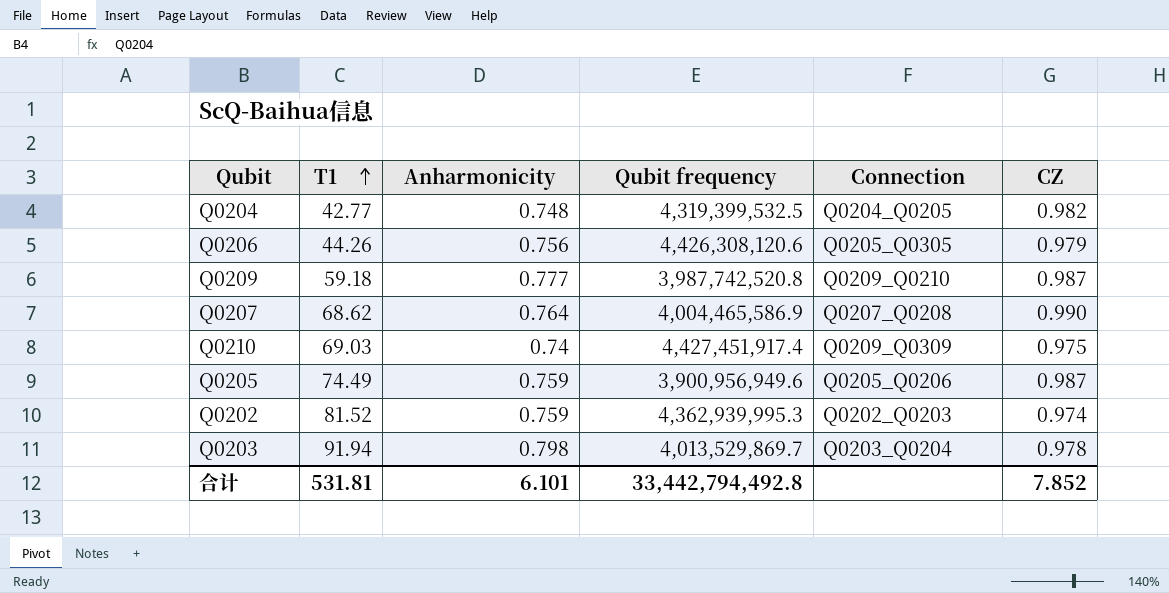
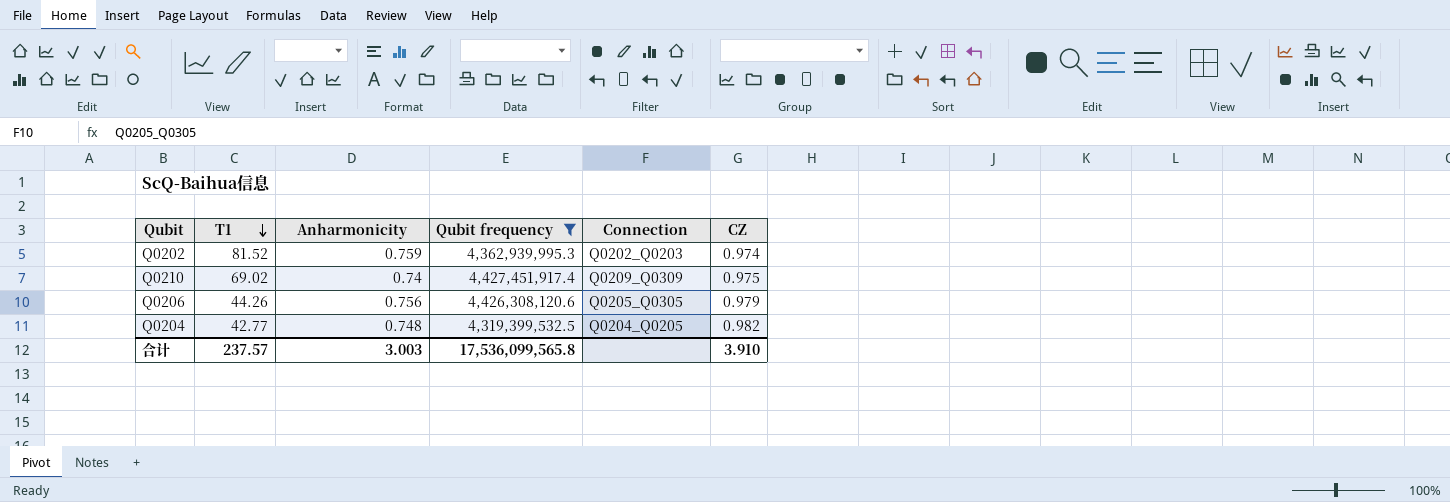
filter: none -> Qubit frequency >= 4,319,399,532.5
row order: T1 ascending -> T1 descending
Q0210 | T1: 69.03 -> 69.02
合计 | T1: 531.81 -> 237.57
合计 | Anharmonicity: 6.101 -> 3.003
合计 | Qubit frequency: 33,442,794,492.8 -> 17,536,099,565.8
合计 | CZ: 7.852 -> 3.910

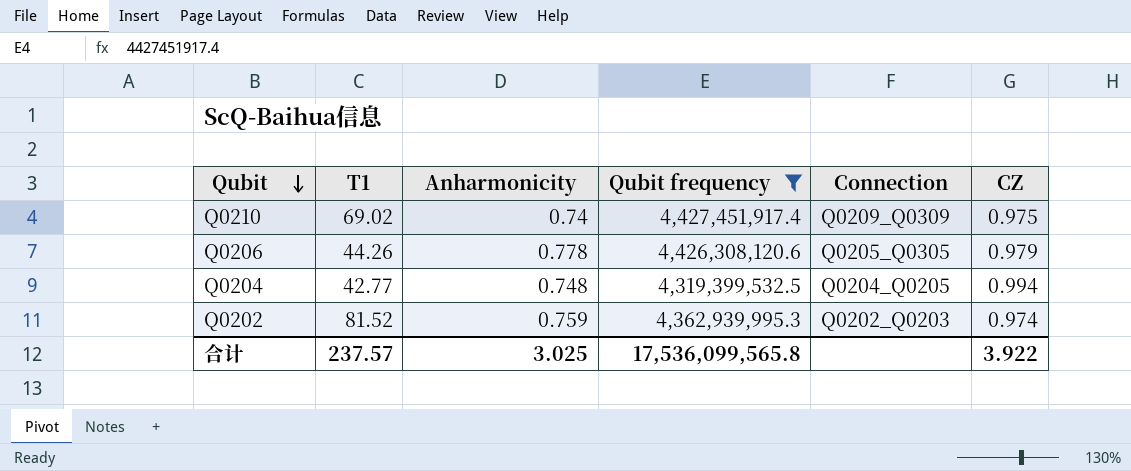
row order: T1 descending -> Qubit descending
Q0206 | Anharmonicity: 0.756 -> 0.778
Q0204 | CZ: 0.982 -> 0.994
合计 | Anharmonicity: 3.003 -> 3.025
合计 | CZ: 3.910 -> 3.922

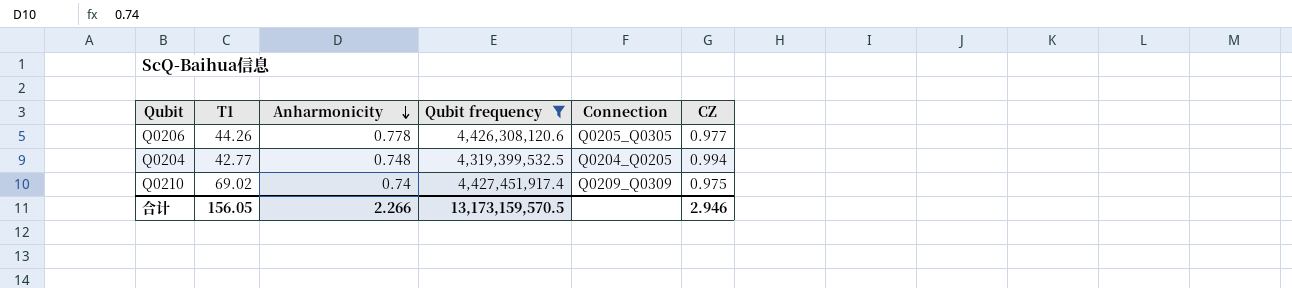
row order: Qubit descending -> Anharmonicity descending
row Q0202: 81.52 | 0.759 | 4,362,939,995.3 | Q0202_Q0203 | 0.974 -> none
Q0206 | CZ: 0.979 -> 0.977
合计 | T1: 237.57 -> 156.05
合计 | Anharmonicity: 3.025 -> 2.266
合计 | Qubit frequency: 17,536,099,565.8 -> 13,173,159,570.5
合计 | CZ: 3.922 -> 2.946

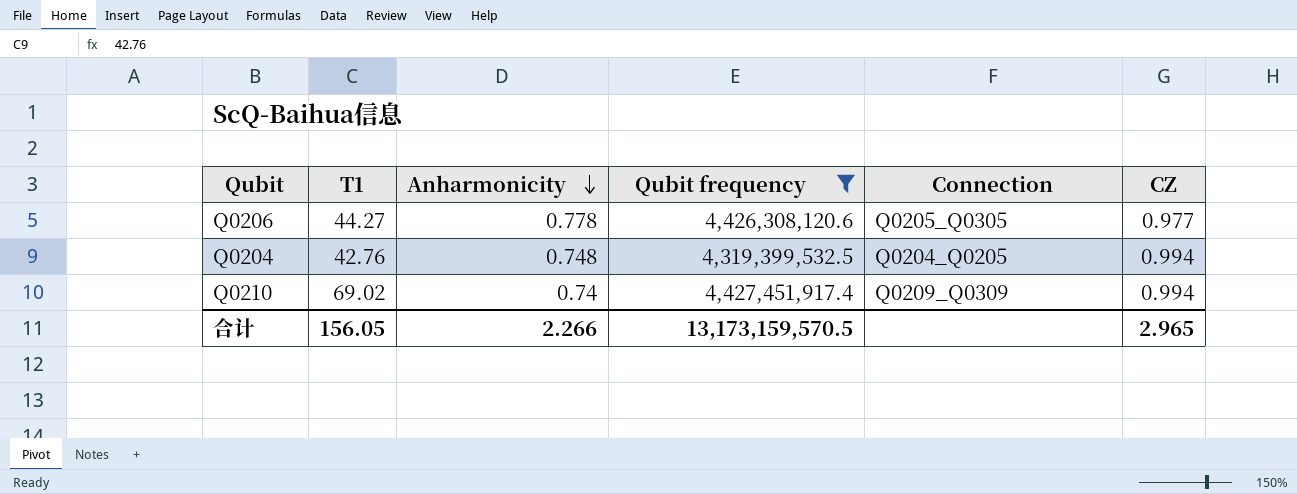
Q0206 | T1: 44.26 -> 44.27
Q0204 | T1: 42.77 -> 42.76
Q0210 | CZ: 0.975 -> 0.994
合计 | CZ: 2.946 -> 2.965

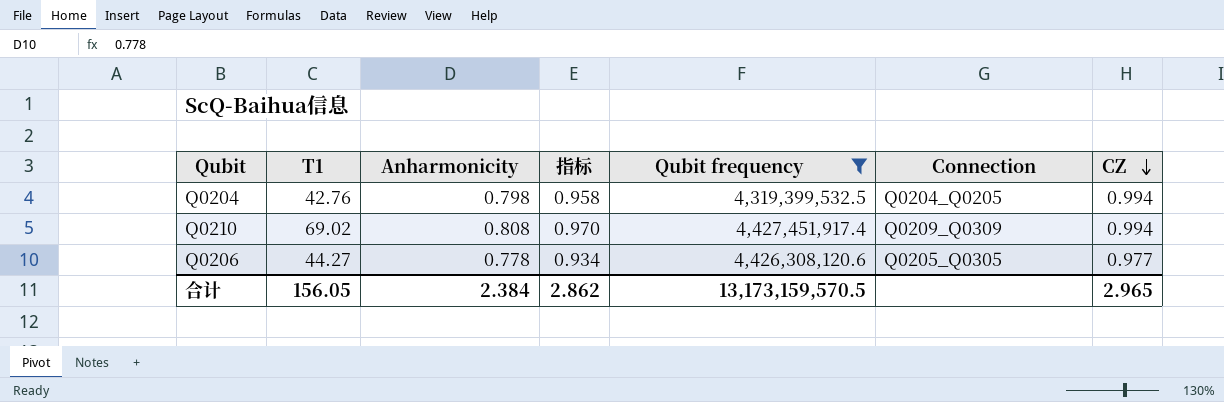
row order: Anharmonicity descending -> CZ descending
column 指标 | formula: none -> [Anharmonicity] * 1.2
Q0204 | Anharmonicity: 0.748 -> 0.798
Q0210 | Anharmonicity: 0.74 -> 0.808
合计 | Anharmonicity: 2.266 -> 2.384

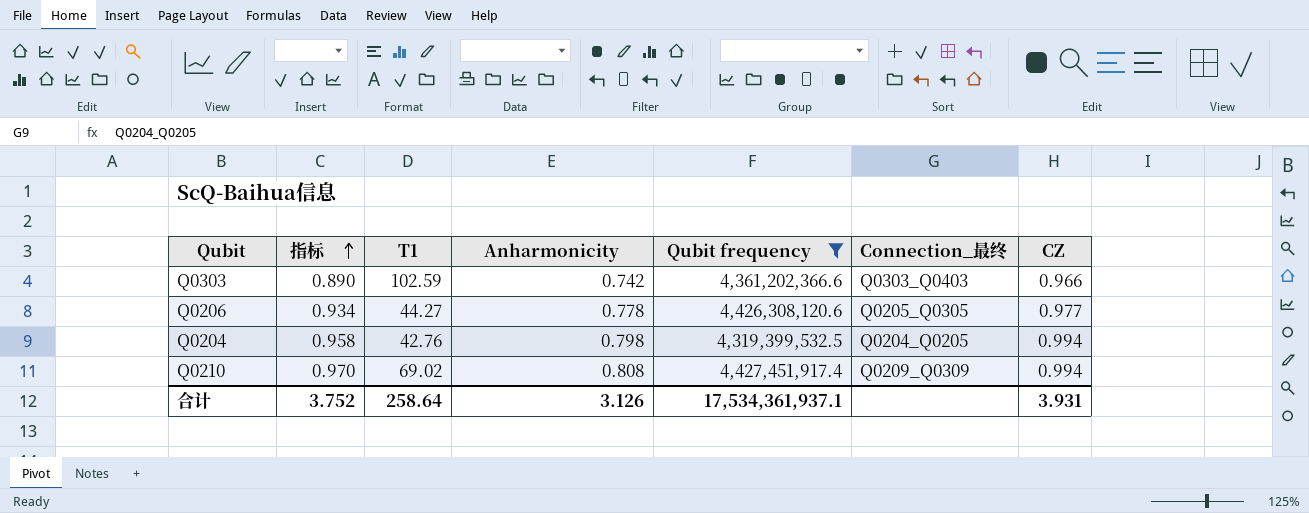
row order: CZ descending -> 指标 ascending
column 指标 | position: 4 -> 2
column name: Connection -> Connection_最终
row Q0303: none -> 0.890 | 102.59 | 0.742 | 4,361,202,366.6 | Q0303_Q0403 | 0.966
合计 | 指标: 2.862 -> 3.752
合计 | T1: 156.05 -> 258.64
合计 | Anharmonicity: 2.384 -> 3.126
合计 | Qubit frequency: 13,173,159,570.5 -> 17,534,361,937.1
合计 | CZ: 2.965 -> 3.931

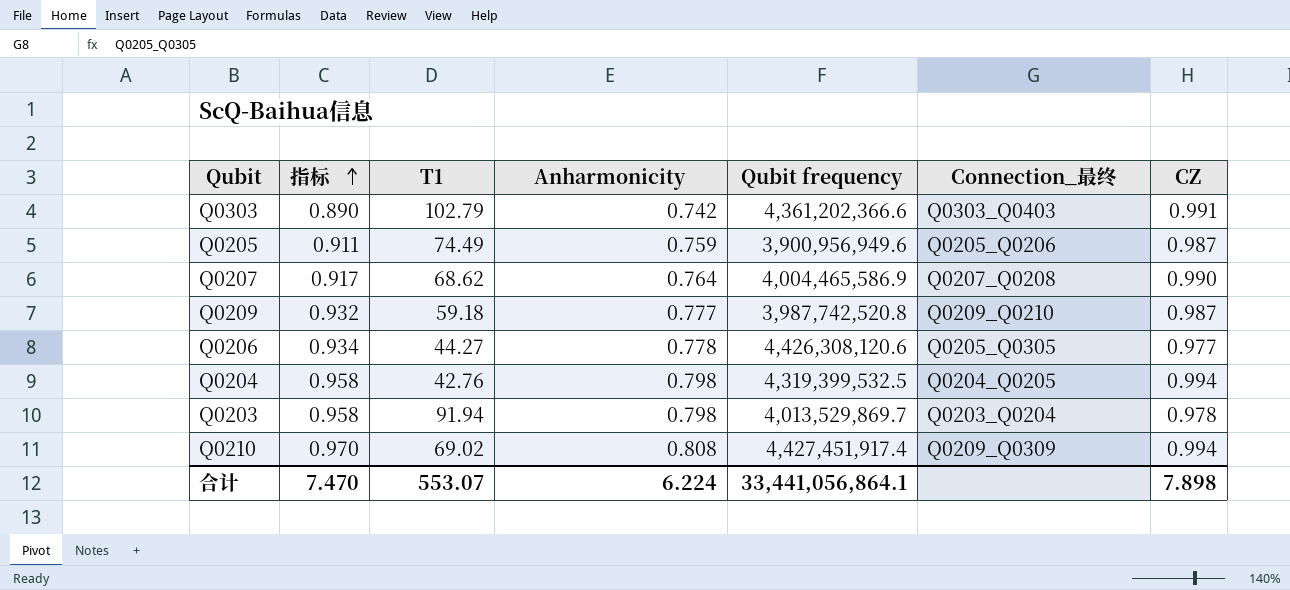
filter: Qubit frequency >= 4,319,399,532.5 -> none
Q0303 | T1: 102.59 -> 102.79
Q0303 | CZ: 0.966 -> 0.991
合计 | 指标: 3.752 -> 7.470
合计 | T1: 258.64 -> 553.07
合计 | Anharmonicity: 3.126 -> 6.224
合计 | Qubit frequency: 17,534,361,937.1 -> 33,441,056,864.1
合计 | CZ: 3.931 -> 7.898

